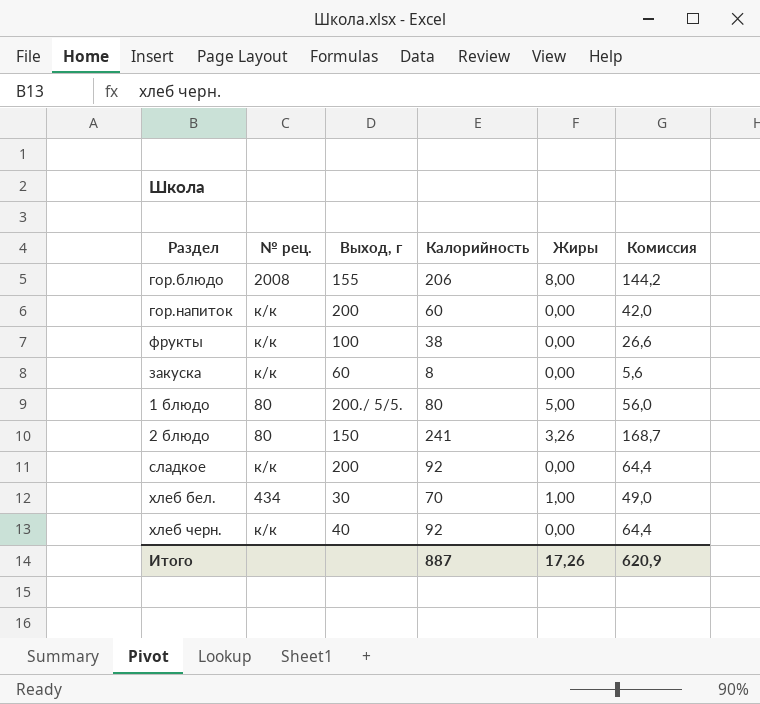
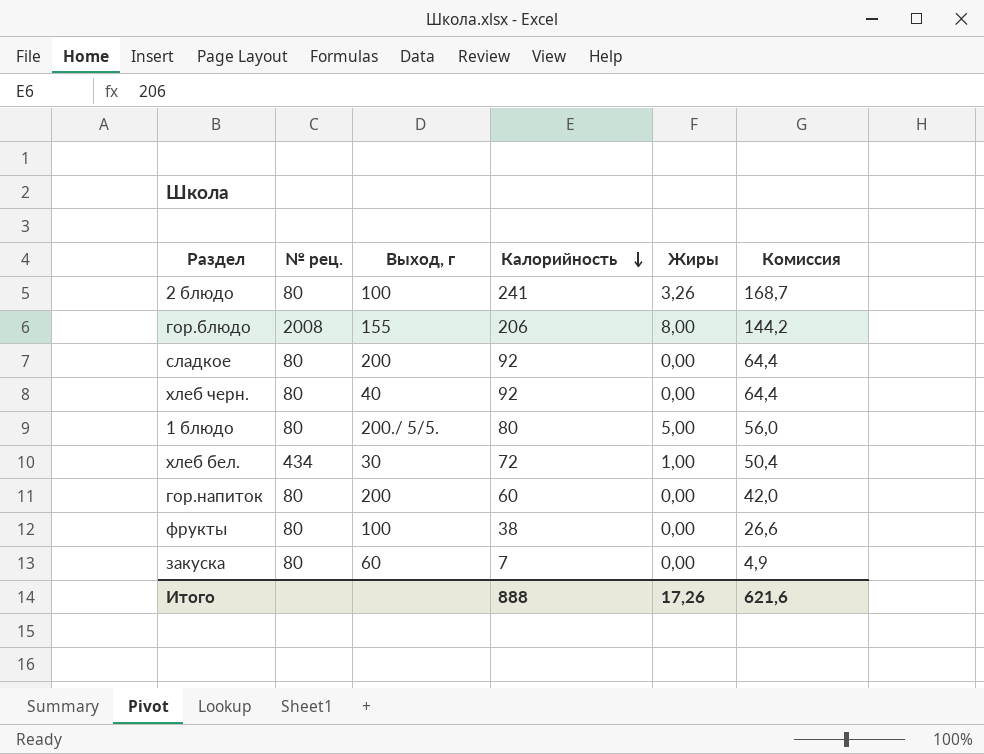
row order: none -> Калорийность descending
2 блюдо | Выход, г: 150 -> 100
сладкое | № рец.: к/к -> 80
хлеб черн. | № рец.: к/к -> 80
хлеб бел. | Калорийность: 70 -> 72
хлеб бел. | Комиссия: 49,0 -> 50,4
гор.напиток | № рец.: к/к -> 80
фрукты | № рец.: к/к -> 80
закуска | № рец.: к/к -> 80
закуска | Калорийность: 8 -> 7
закуска | Комиссия: 5,6 -> 4,9
Итого | Калорийность: 887 -> 888
Итого | Комиссия: 620,9 -> 621,6

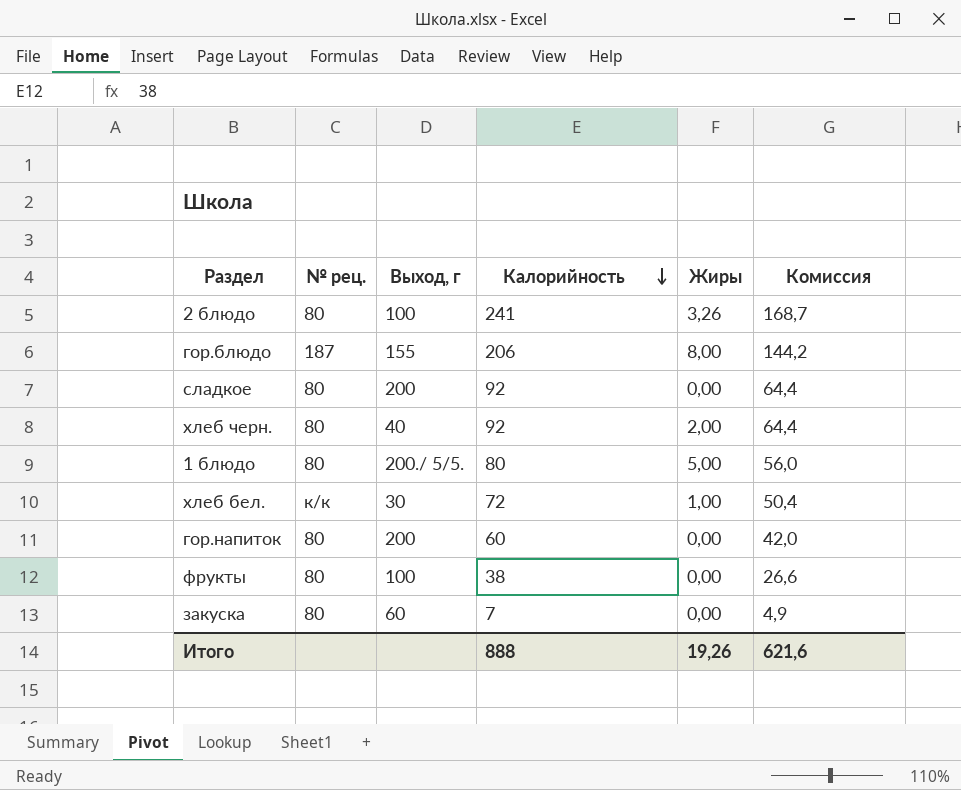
гор.блюдо | № рец.: 2008 -> 187
хлеб черн. | Жиры: 0,00 -> 2,00
хлеб бел. | № рец.: 434 -> к/к
Итого | Жиры: 17,26 -> 19,26

